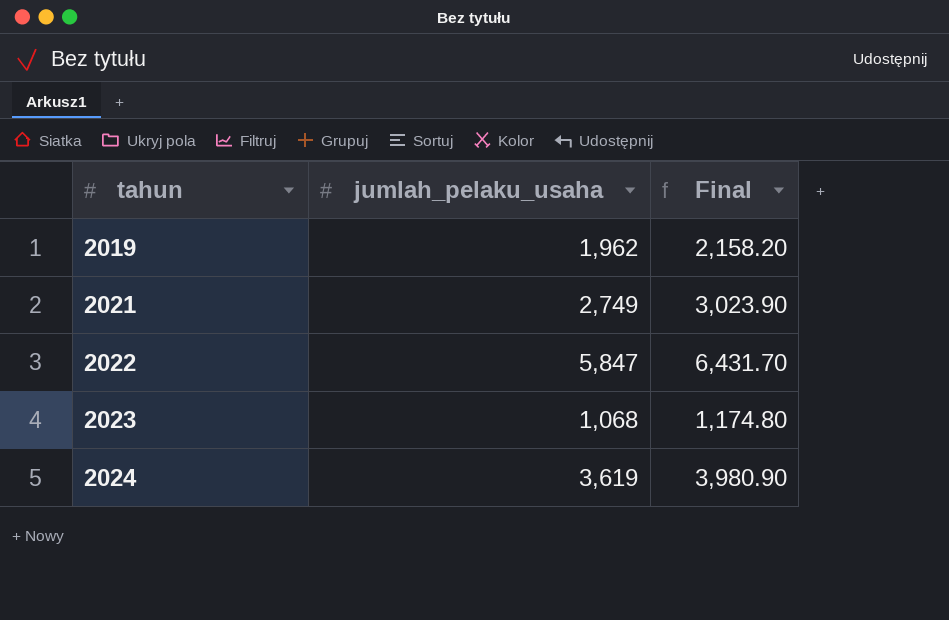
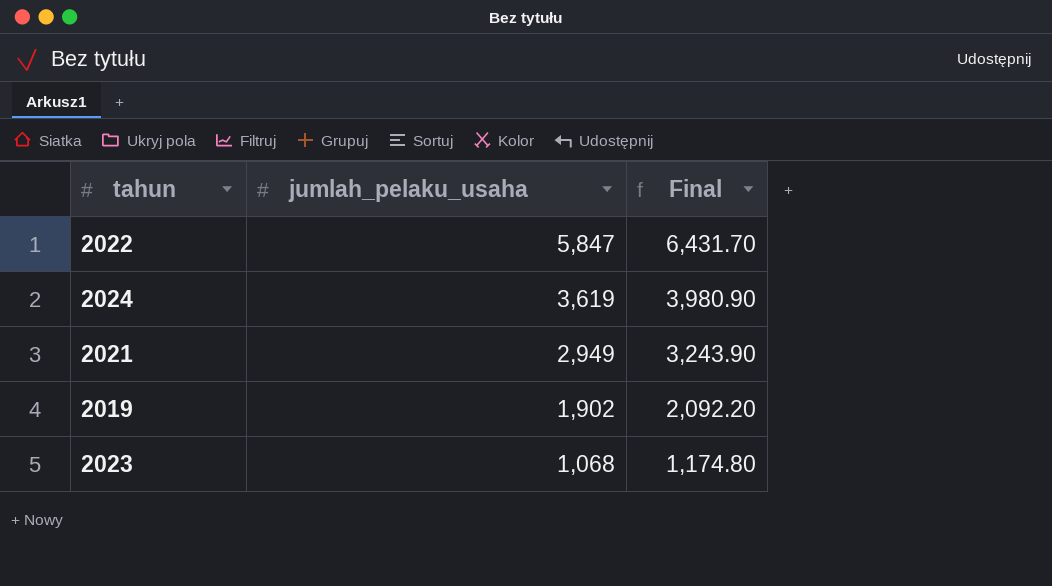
row order: tahun ascending -> jumlah_pelaku_usaha descending
2021 | jumlah_pelaku_usaha: 2,749 -> 2,949
2021 | Final: 3,023.90 -> 3,243.90
2019 | jumlah_pelaku_usaha: 1,962 -> 1,902
2019 | Final: 2,158.20 -> 2,092.20

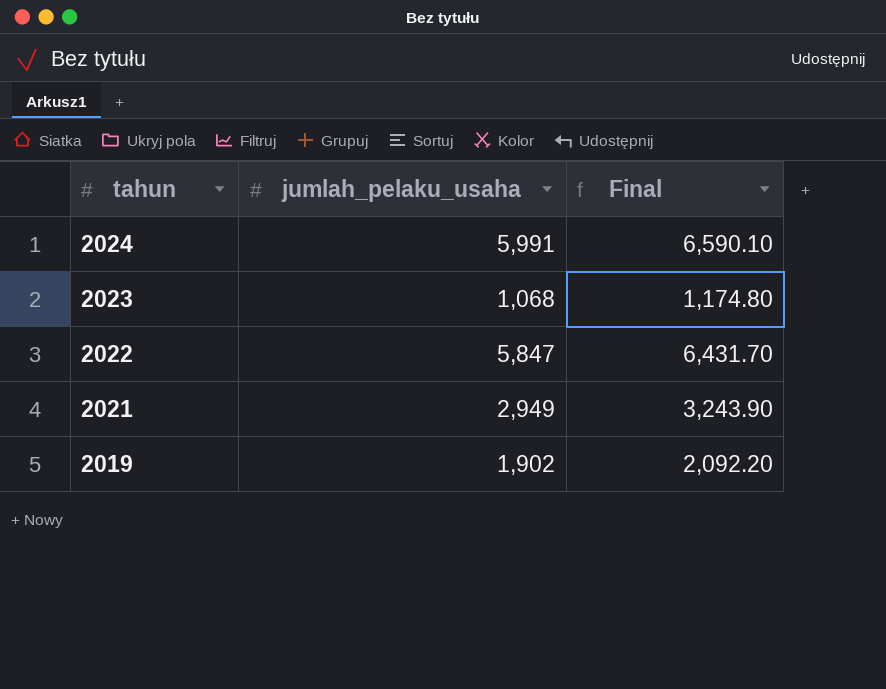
row order: jumlah_pelaku_usaha descending -> tahun descending
2024 | jumlah_pelaku_usaha: 3,619 -> 5,991
2024 | Final: 3,980.90 -> 6,590.10

